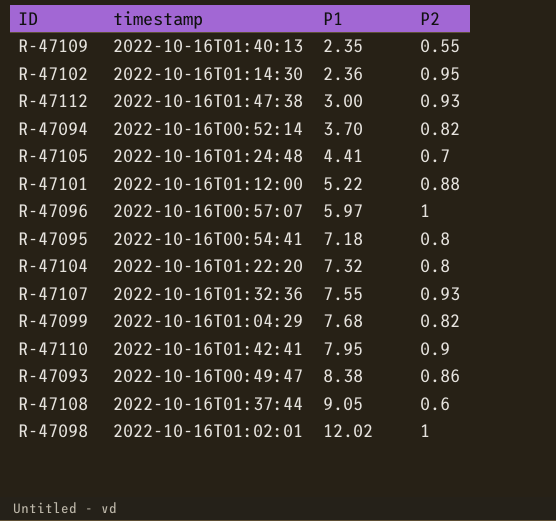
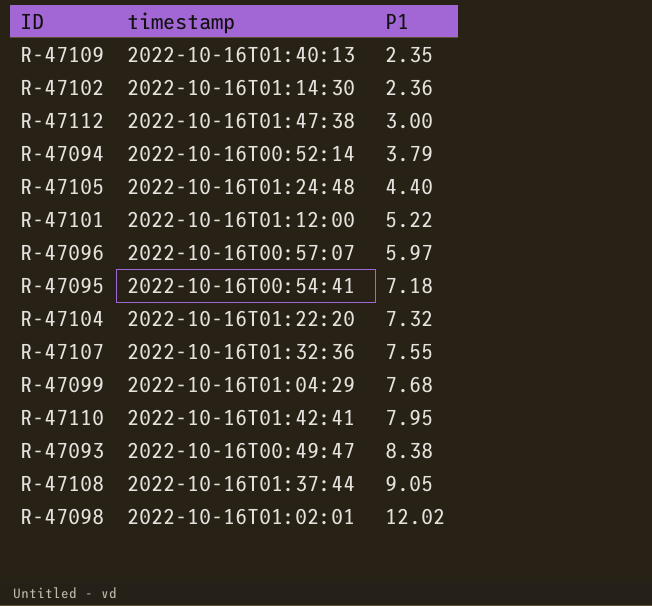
column P2 | position: 4 -> none
R-47094 | P1: 3.70 -> 3.79
R-47105 | P1: 4.41 -> 4.40

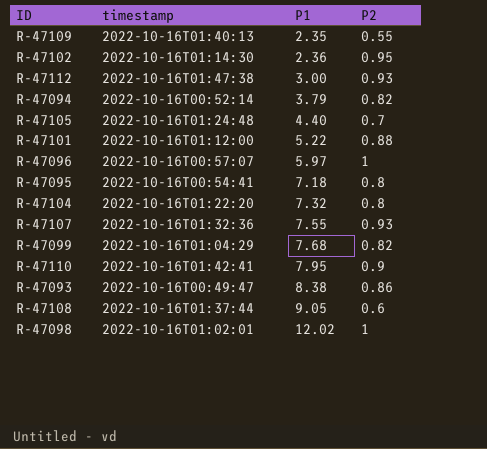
column P2 | position: none -> 4

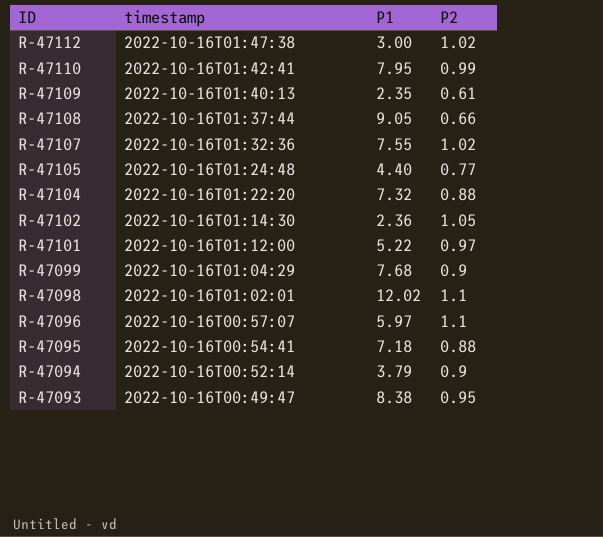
row order: P1 ascending -> ID descending
R-47112 | P2: 0.93 -> 1.02
R-47110 | P2: 0.9 -> 0.99
R-47109 | P2: 0.55 -> 0.61
R-47108 | P2: 0.6 -> 0.66
R-47107 | P2: 0.93 -> 1.02
R-47105 | P2: 0.7 -> 0.77
R-47104 | P2: 0.8 -> 0.88
R-47102 | P2: 0.95 -> 1.05
R-47101 | P2: 0.88 -> 0.97
R-47099 | P2: 0.82 -> 0.9
R-47098 | P2: 1 -> 1.1
R-47096 | P2: 1 -> 1.1
R-47095 | P2: 0.8 -> 0.88
R-47094 | P2: 0.82 -> 0.9
R-47093 | P2: 0.86 -> 0.95

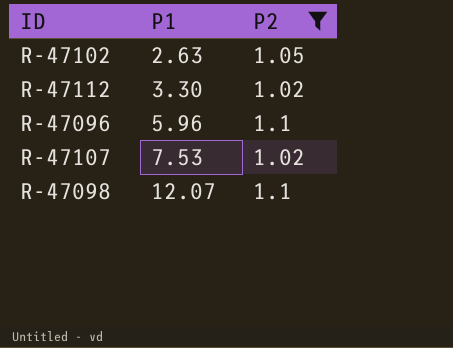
filter: none -> P2 >= 1.02
row order: ID descending -> P1 ascending
column timestamp | position: 2 -> none
R-47102 | P1: 2.36 -> 2.63
R-47112 | P1: 3.00 -> 3.30
R-47096 | P1: 5.97 -> 5.96
R-47107 | P1: 7.55 -> 7.53
R-47098 | P1: 12.02 -> 12.07

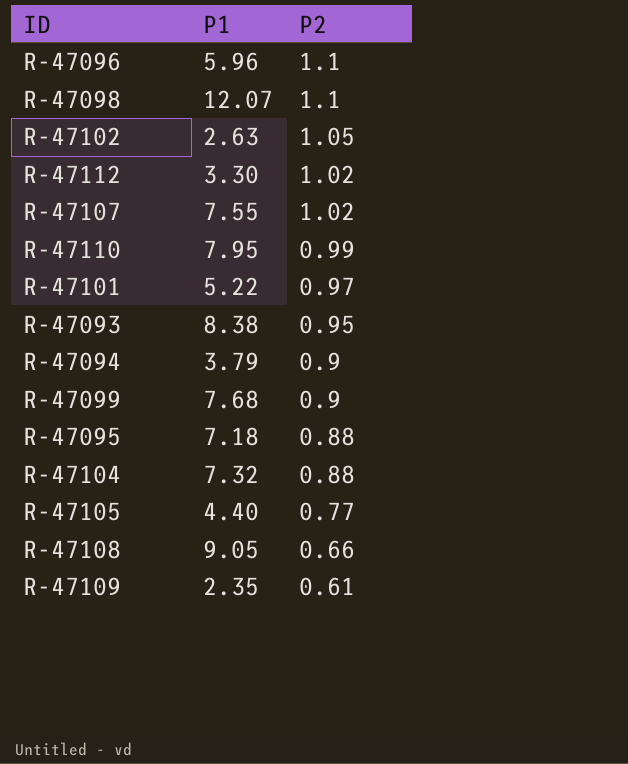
filter: P2 >= 1.02 -> none
row order: P1 ascending -> P2 descending
R-47107 | P1: 7.53 -> 7.55

